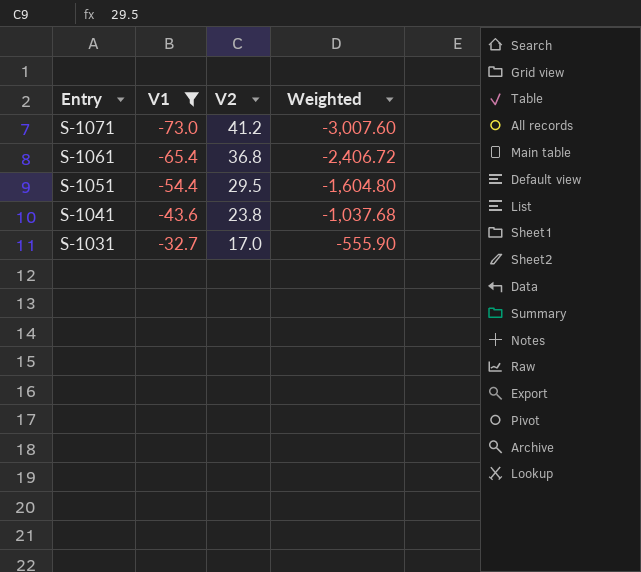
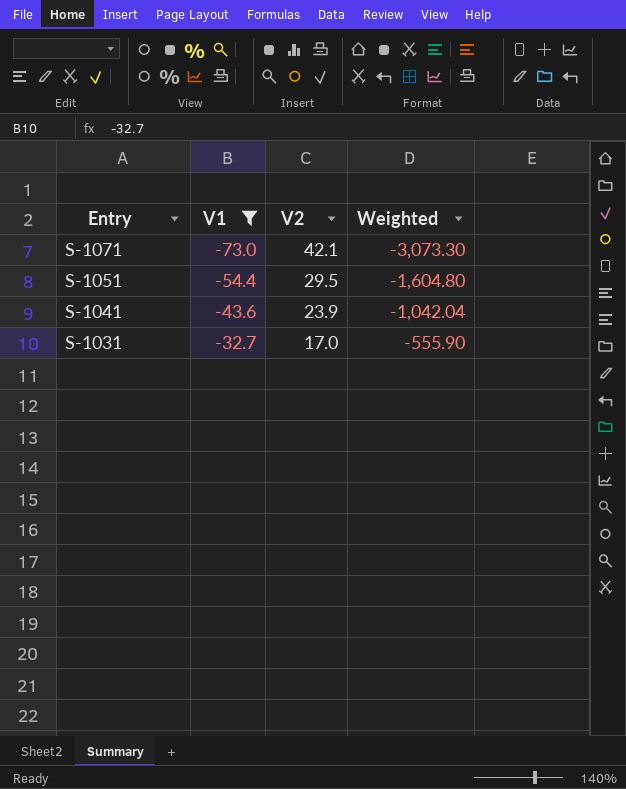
row S-1061: -65.4 | 36.8 | -2,406.72 -> none
S-1071 | V2: 41.2 -> 42.1
S-1071 | Weighted: -3,007.60 -> -3,073.30
S-1041 | V2: 23.8 -> 23.9
S-1041 | Weighted: -1,037.68 -> -1,042.04

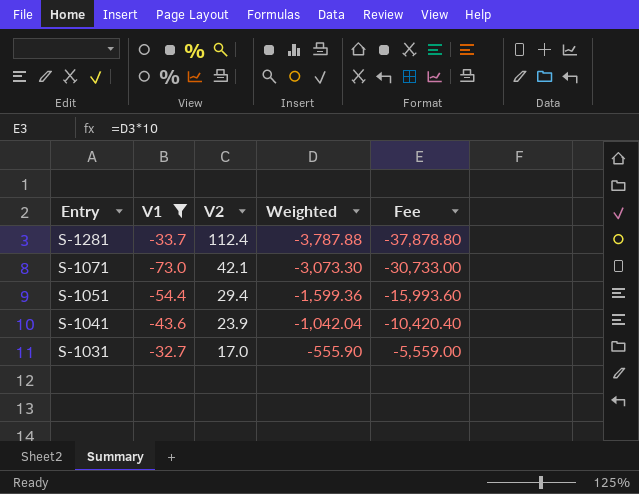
column Fee | formula: none -> [Weighted] * 10
row S-1281: none -> -33.7 | 112.4 | -3,787.88 | -37,878.80
S-1051 | V2: 29.5 -> 29.4
S-1051 | Weighted: -1,604.80 -> -1,599.36

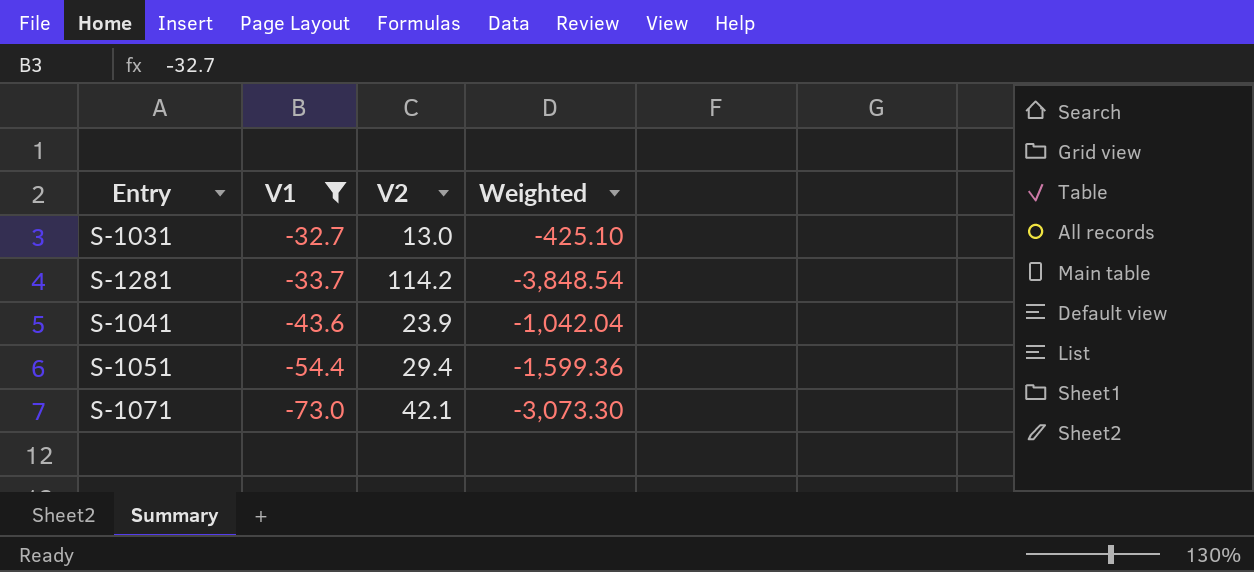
row order: Entry descending -> V1 descending
column Fee | formula: [Weighted] * 10 -> none
S-1031 | V2: 17.0 -> 13.0
S-1031 | Weighted: -555.90 -> -425.10
S-1281 | V2: 112.4 -> 114.2
S-1281 | Weighted: -3,787.88 -> -3,848.54

